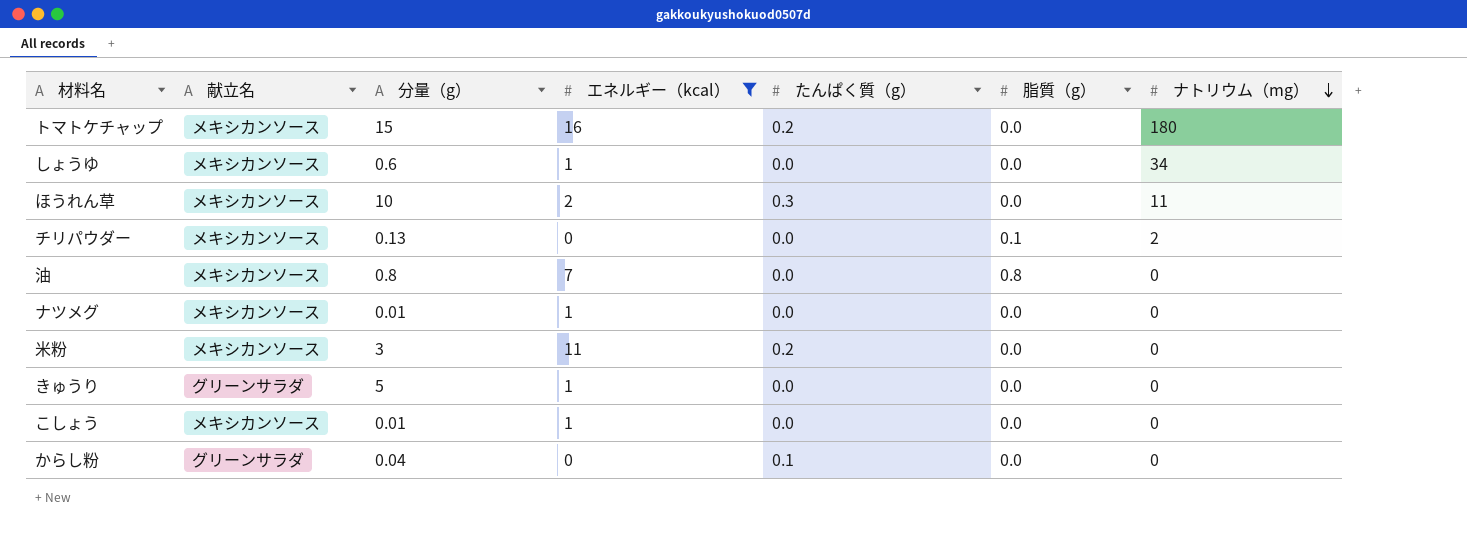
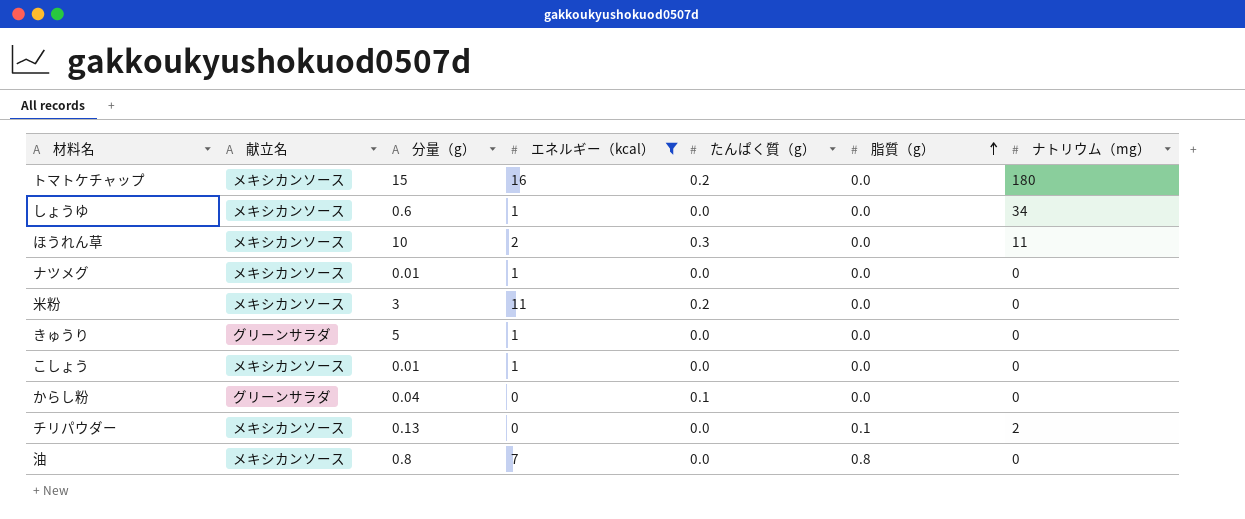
row order: ナトリウム（mg） descending -> 脂質（g） ascending

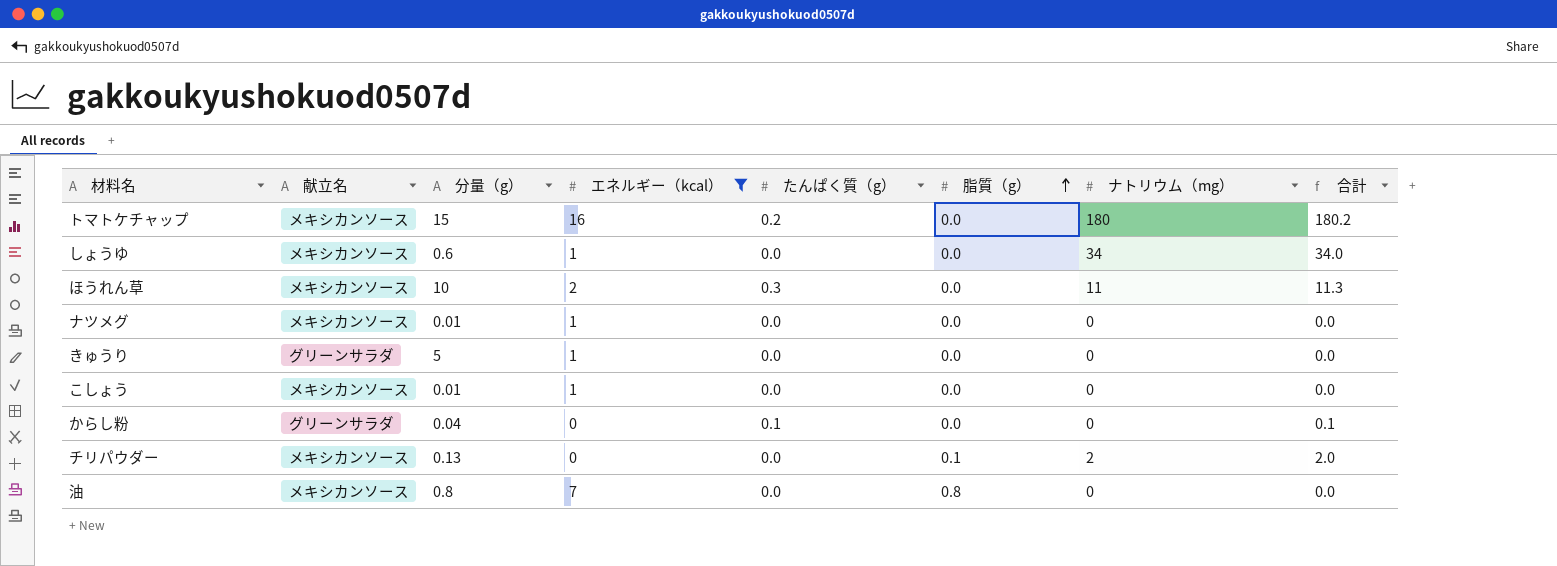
column 合計 | formula: none -> [たんぱく質（g）] + [ナトリウム（mg）]
row 米粉: メキシカンソース | 3 | 11 | 0.2 | 0.0 | 0 -> none

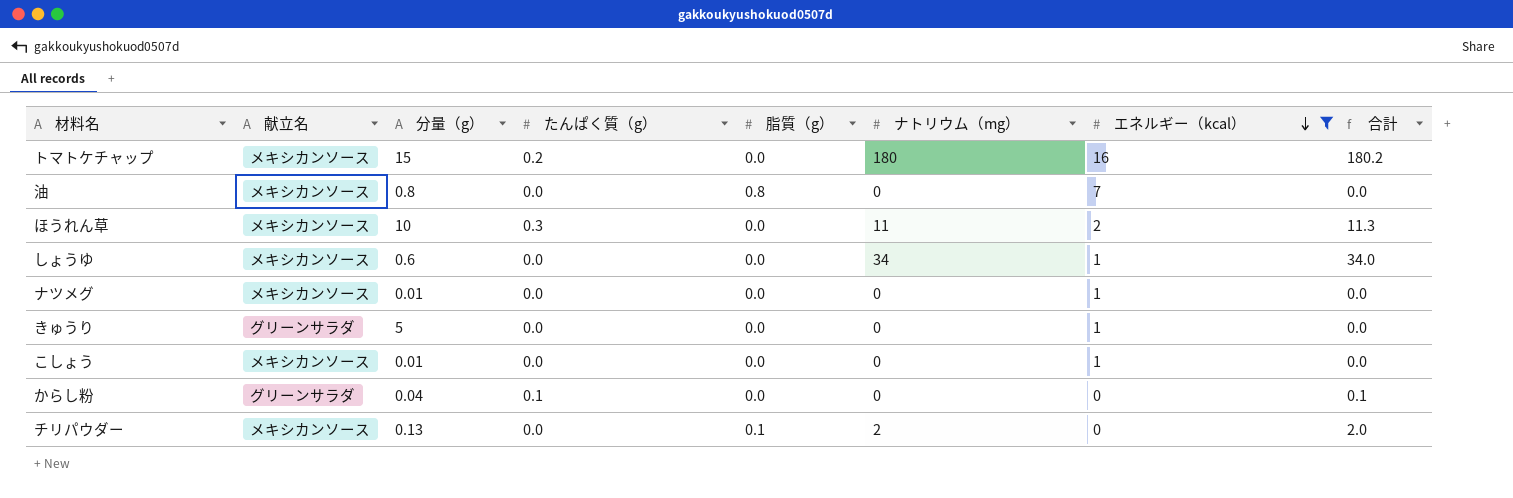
row order: 脂質（g） ascending -> エネルギー（kcal） descending
column エネルギー（kcal） | position: 4 -> 7

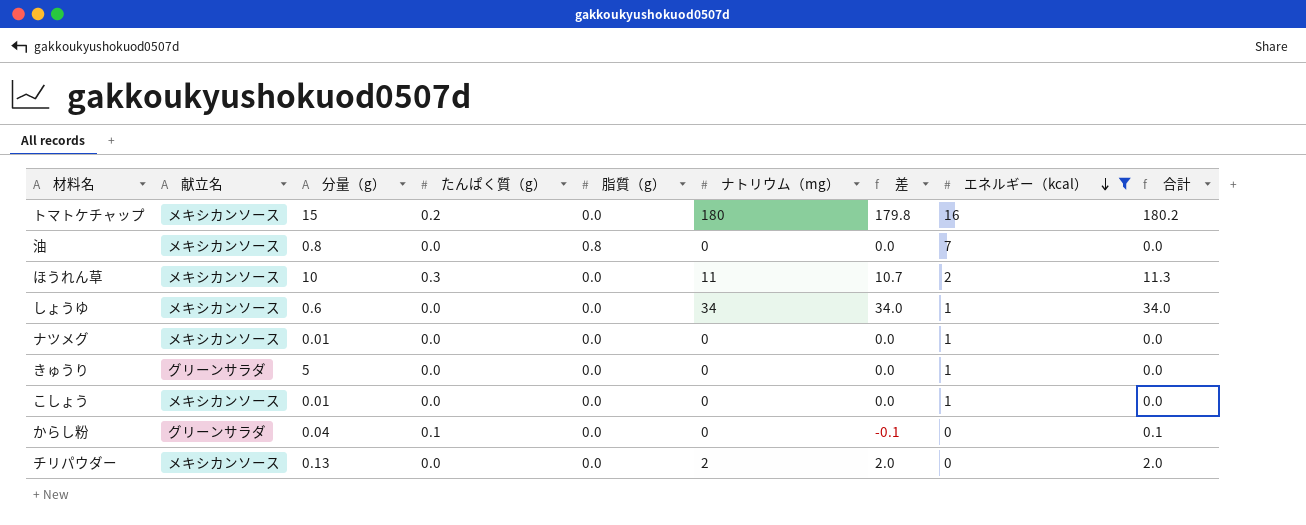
column 差 | formula: none -> [ナトリウム（mg）] - [たんぱく質（g）]
チリパウダー | 脂質（g）: 0.1 -> 0.0

